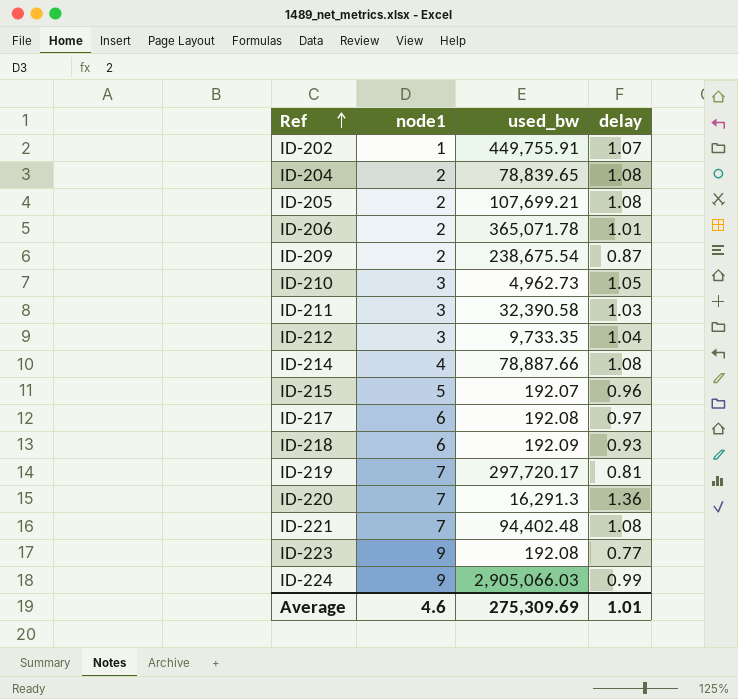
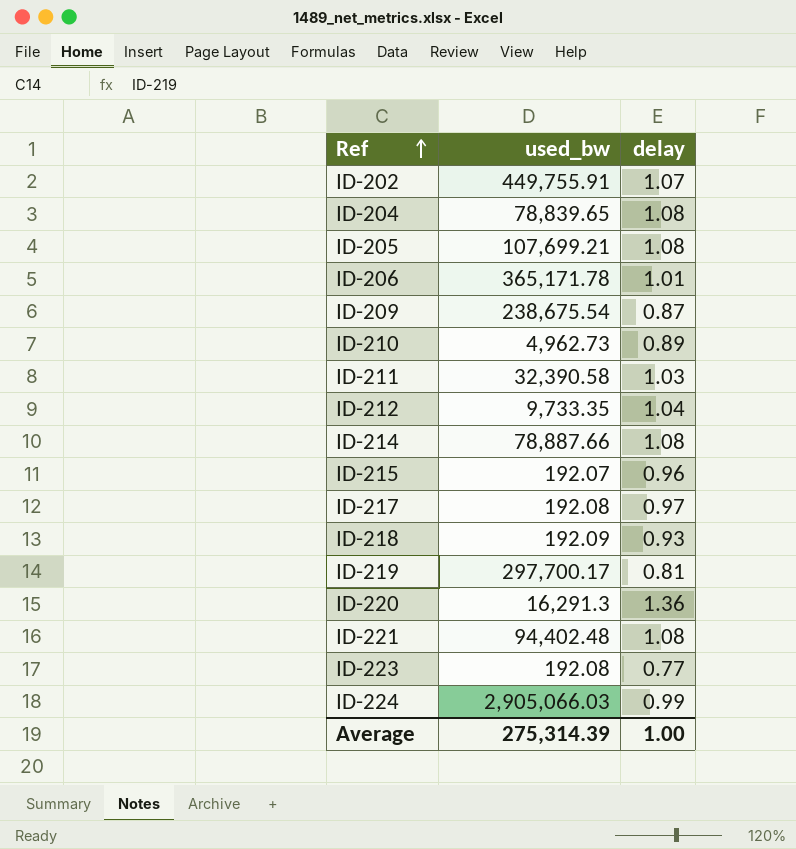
column node1 | position: 2 -> none
ID-206 | used_bw: 365,071.78 -> 365,171.78
ID-210 | delay: 1.05 -> 0.89
ID-219 | used_bw: 297,720.17 -> 297,700.17
Average | used_bw: 275,309.69 -> 275,314.39
Average | delay: 1.01 -> 1.00

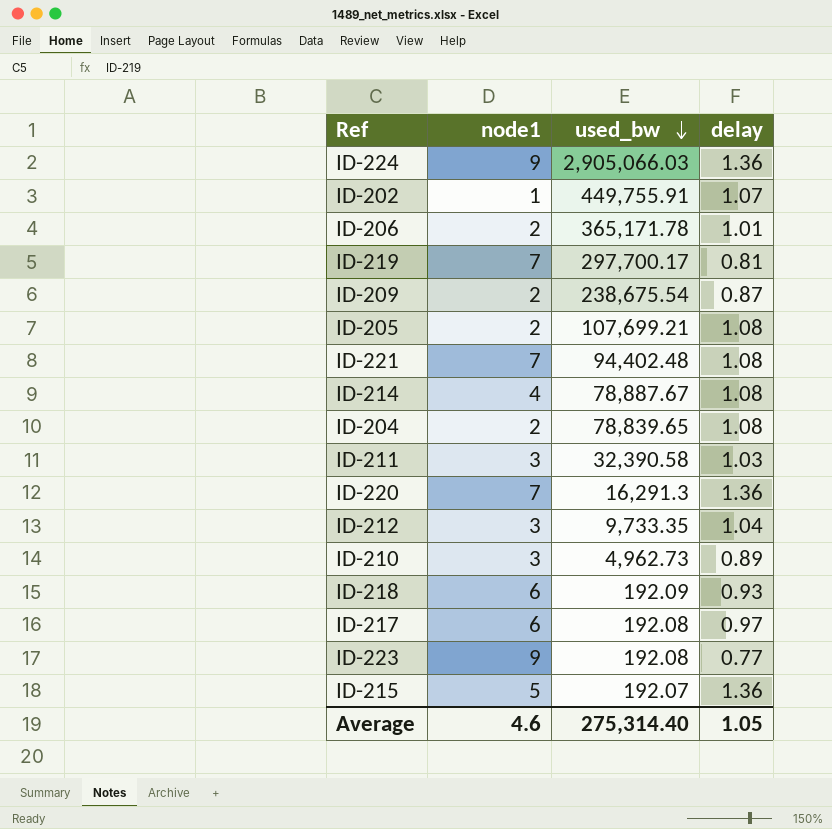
row order: Ref ascending -> used_bw descending
column node1 | position: none -> 2
ID-224 | delay: 0.99 -> 1.36
ID-214 | used_bw: 78,887.66 -> 78,887.67
ID-215 | delay: 0.96 -> 1.36
Average | used_bw: 275,314.39 -> 275,314.40
Average | delay: 1.00 -> 1.05

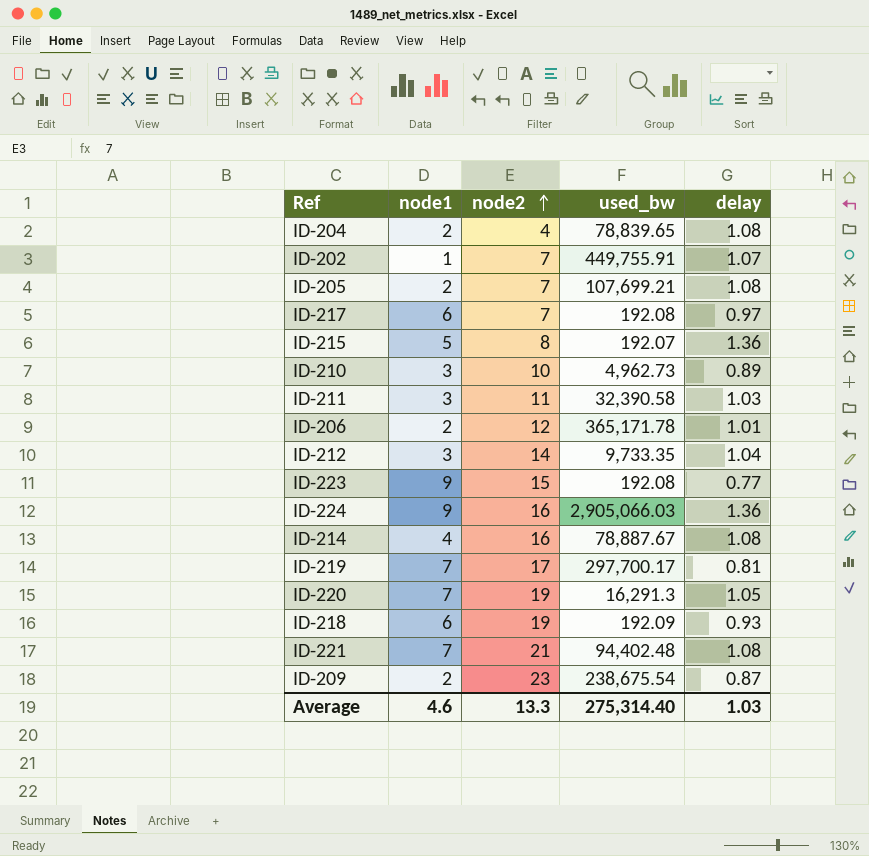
row order: used_bw descending -> node2 ascending
column node2 | position: none -> 3
ID-220 | delay: 1.36 -> 1.05
Average | delay: 1.05 -> 1.03

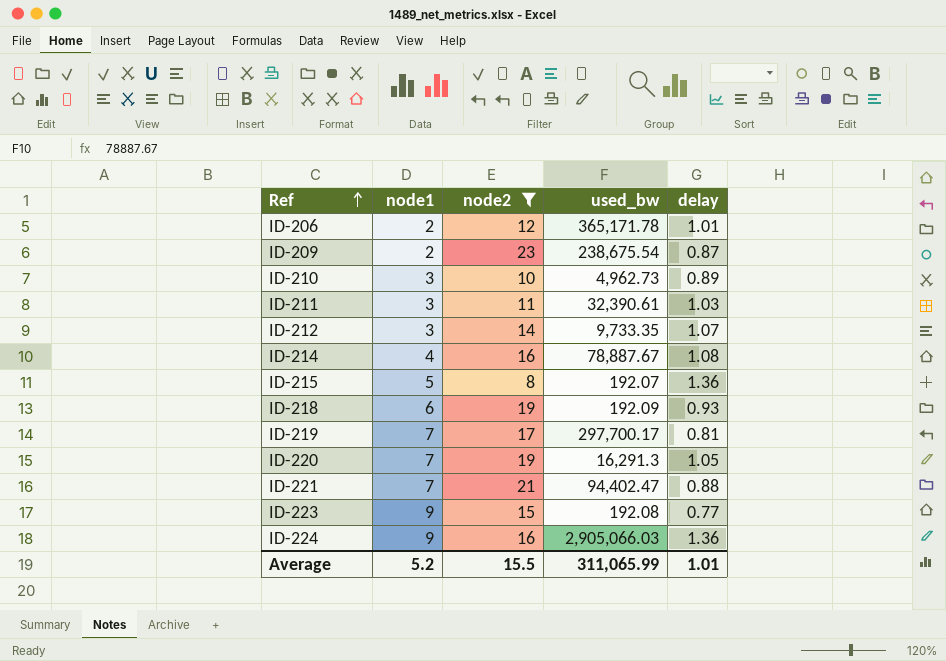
filter: none -> node2 >= 8
row order: node2 ascending -> Ref ascending
ID-211 | used_bw: 32,390.58 -> 32,390.61
ID-212 | delay: 1.04 -> 1.07
ID-221 | used_bw: 94,402.48 -> 94,402.47
ID-221 | delay: 1.08 -> 0.88
Average | node1: 4.6 -> 5.2
Average | node2: 13.3 -> 15.5
Average | used_bw: 275,314.40 -> 311,065.99
Average | delay: 1.03 -> 1.01

